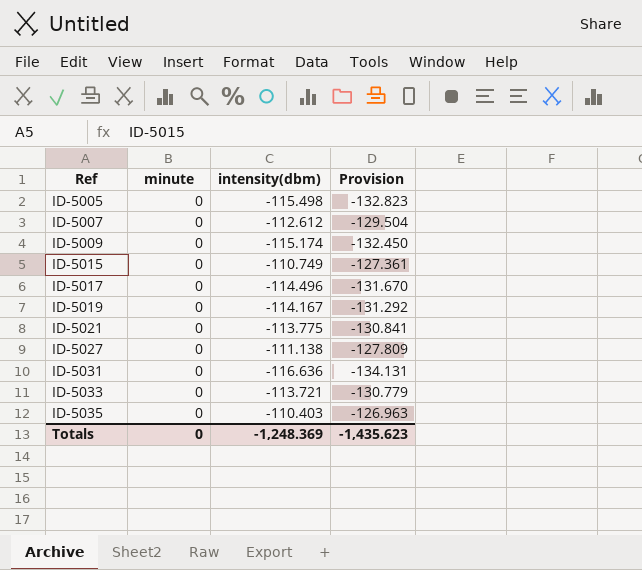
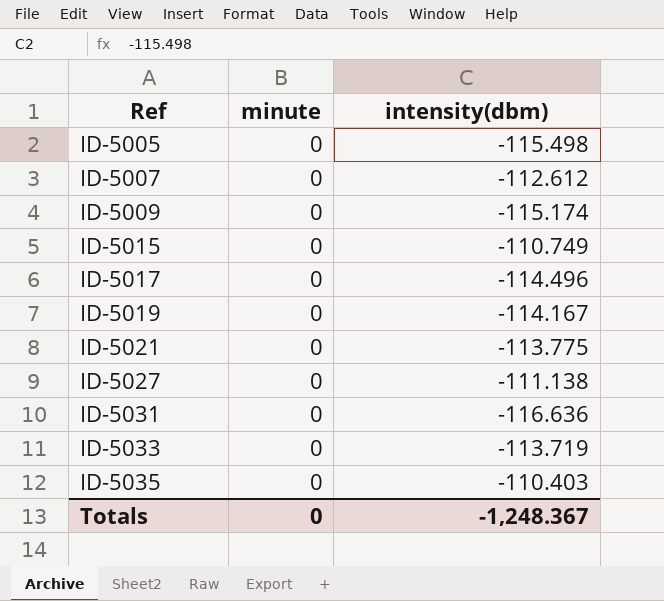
column Provision | formula: [intensity(dbm)] * 1.15 -> none
ID-5033 | intensity(dbm): -113.721 -> -113.719
Totals | intensity(dbm): -1,248.369 -> -1,248.367

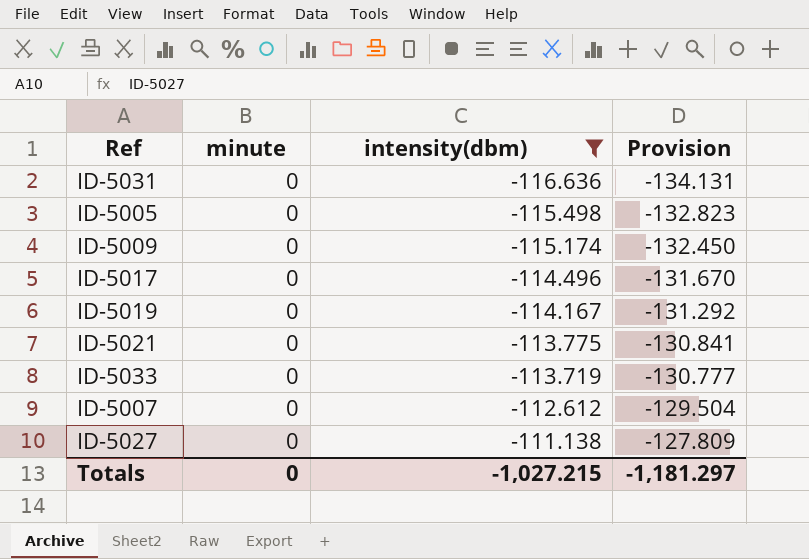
filter: none -> intensity(dbm) <= -111.138
row order: Ref ascending -> intensity(dbm) ascending
column Provision | formula: none -> [intensity(dbm)] * 1.15
Totals | intensity(dbm): -1,248.367 -> -1,027.215

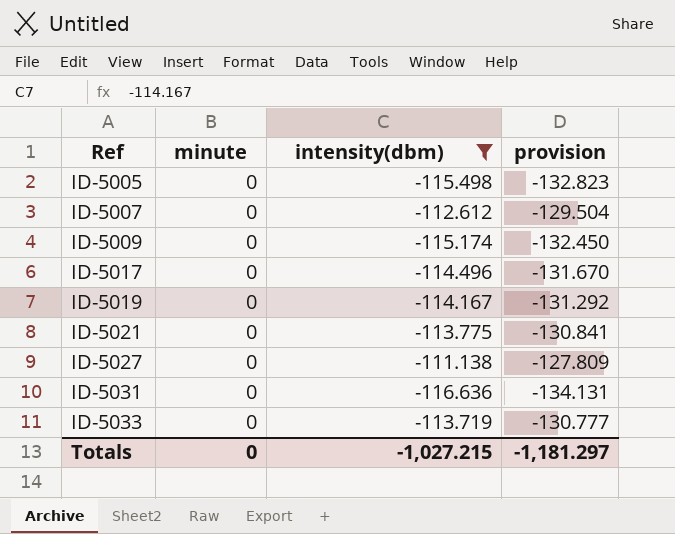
row order: intensity(dbm) ascending -> Ref ascending
column name: Provision -> provision

